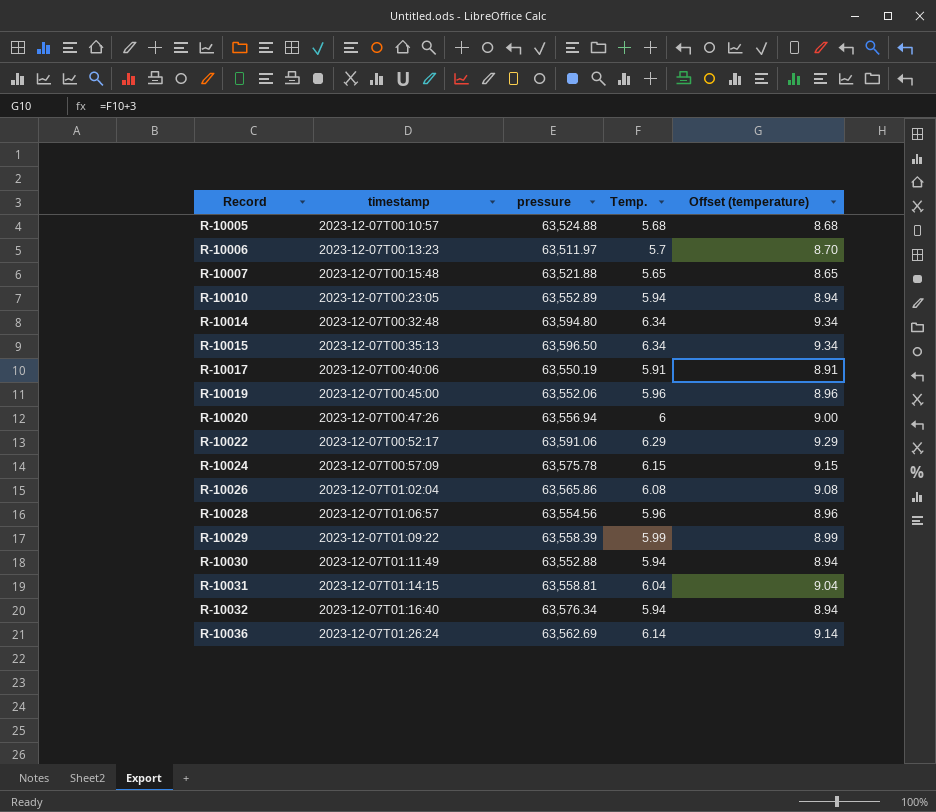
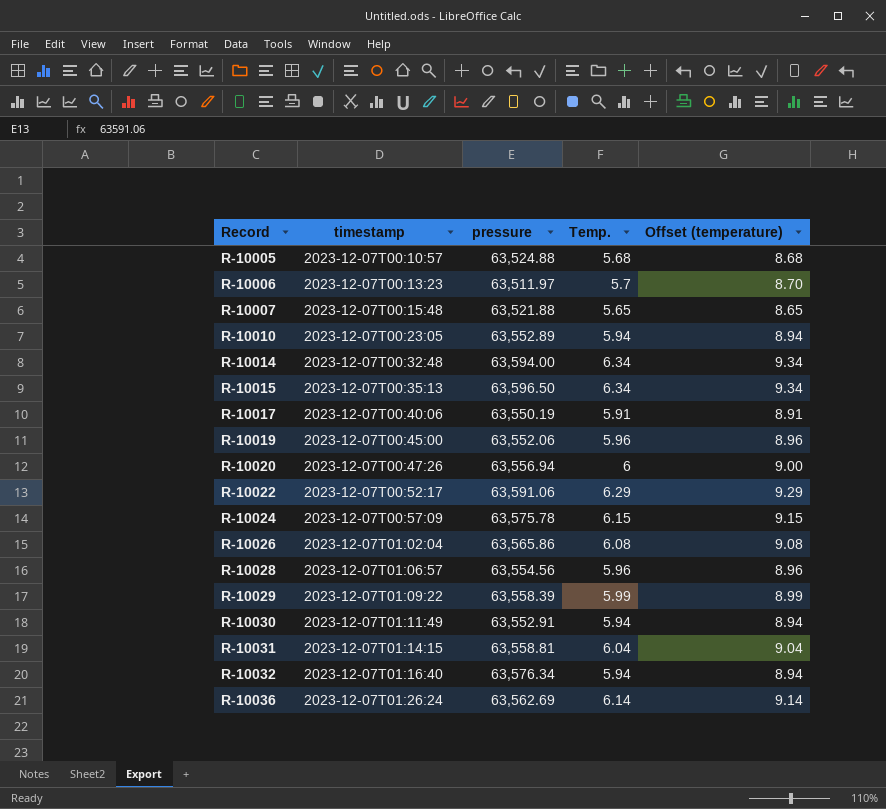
R-10014 | pressure: 63,594.80 -> 63,594.00
R-10030 | pressure: 63,552.88 -> 63,552.91

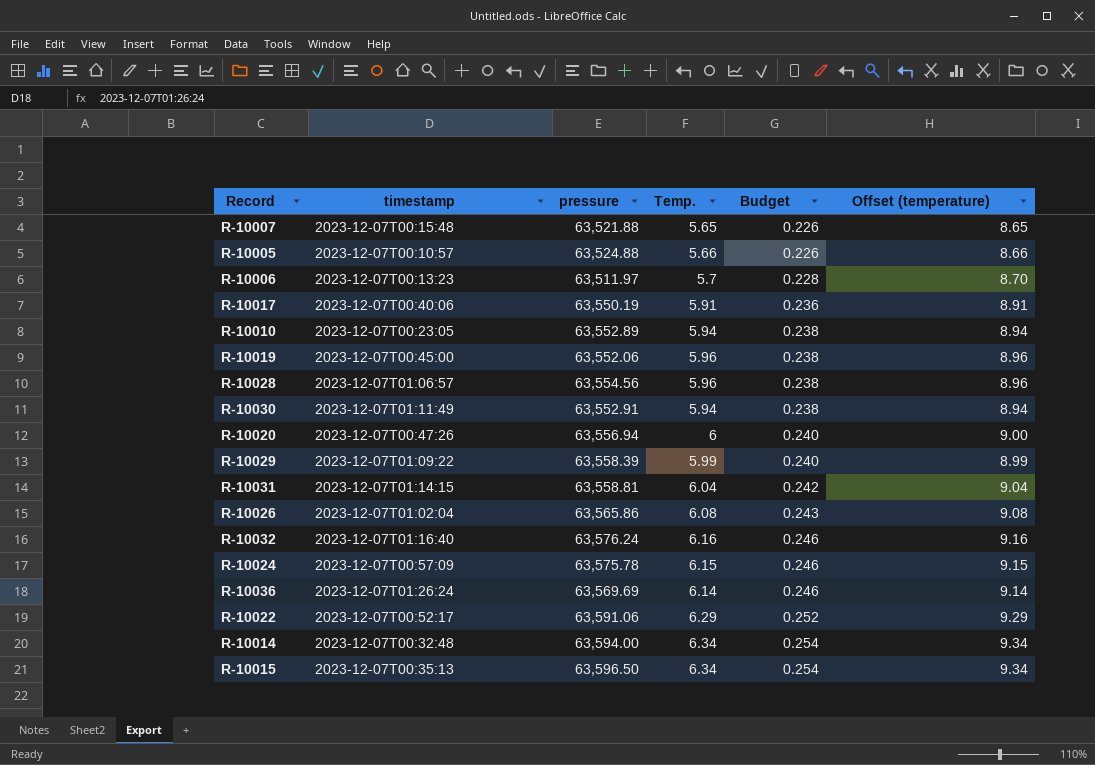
row order: Record ascending -> Budget ascending
column Budget | formula: none -> [Temp.] * 0.04
R-10005 | Temp.: 5.68 -> 5.66
R-10005 | Offset (temperature): 8.68 -> 8.66
R-10032 | pressure: 63,576.34 -> 63,576.24
R-10032 | Temp.: 5.94 -> 6.16
R-10032 | Offset (temperature): 8.94 -> 9.16
R-10036 | pressure: 63,562.69 -> 63,569.69

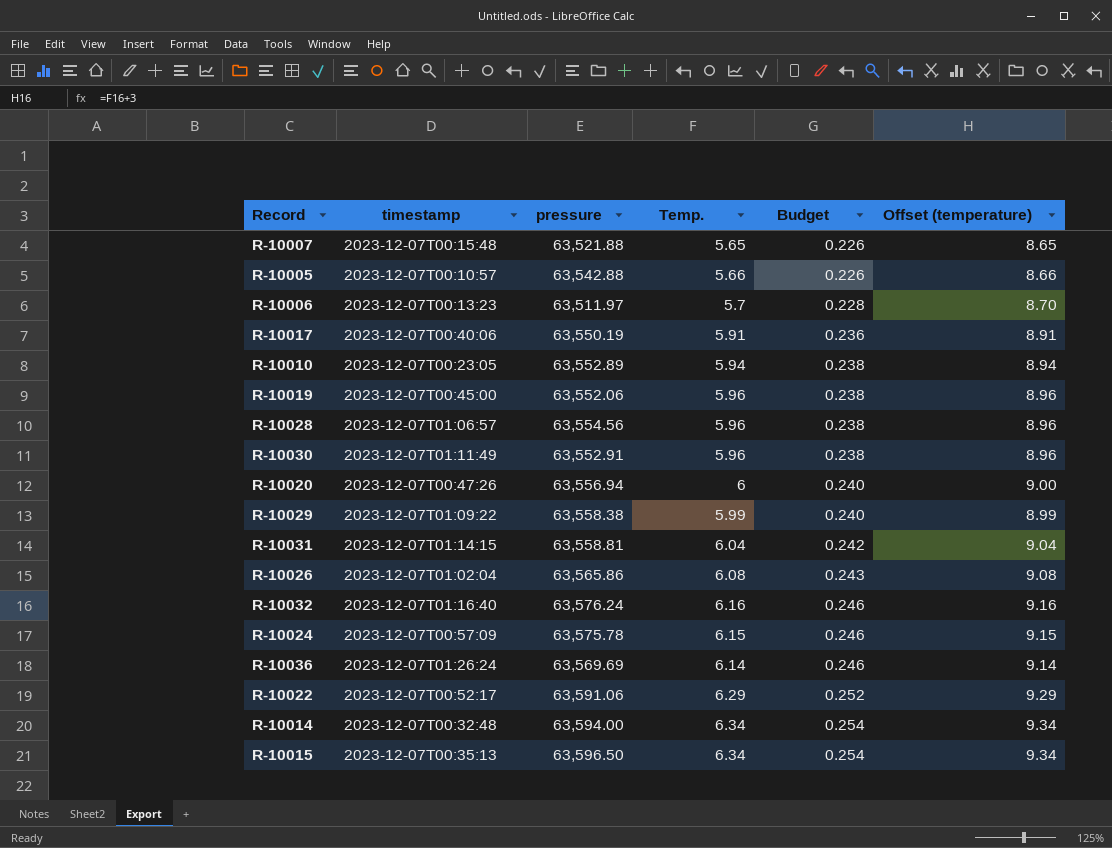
R-10005 | pressure: 63,524.88 -> 63,542.88
R-10030 | Temp.: 5.94 -> 5.96
R-10030 | Offset (temperature): 8.94 -> 8.96
R-10029 | pressure: 63,558.39 -> 63,558.38

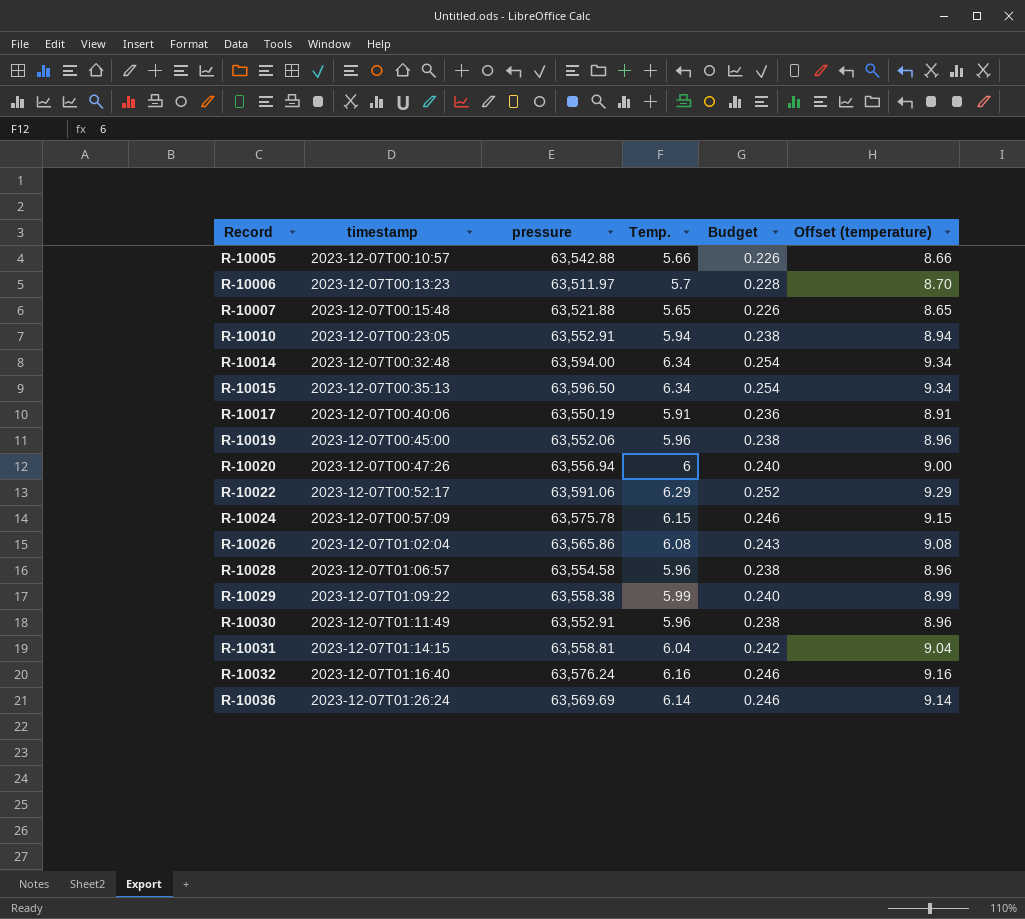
row order: Budget ascending -> Record ascending
R-10010 | pressure: 63,552.89 -> 63,552.91
R-10028 | pressure: 63,554.56 -> 63,554.58

